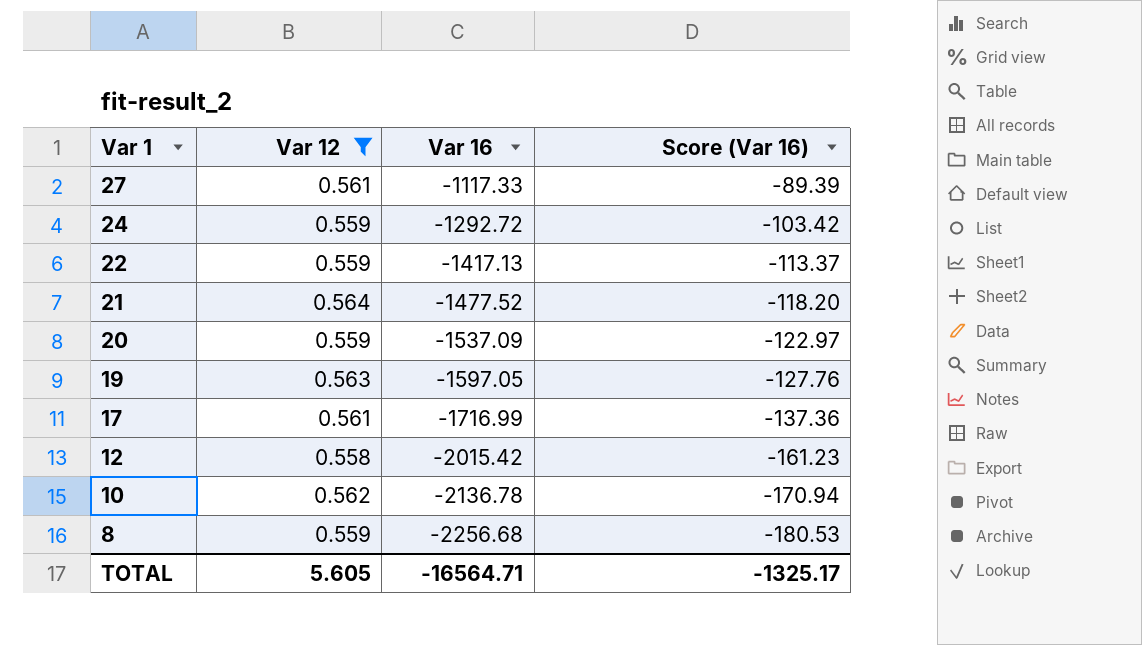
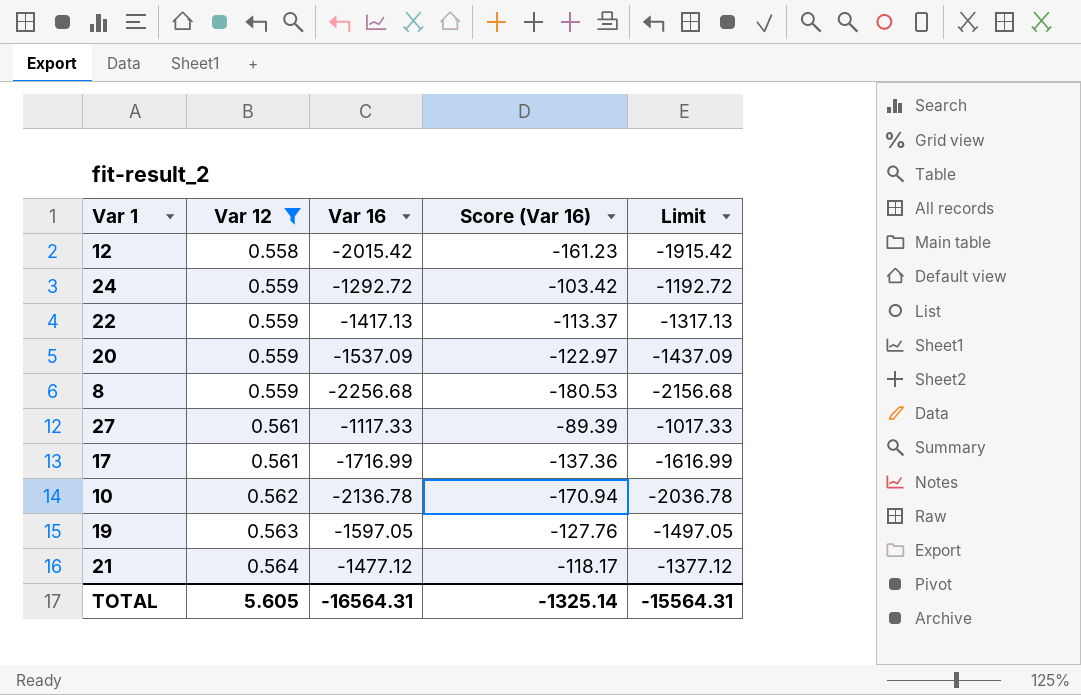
row order: Var 1 descending -> Var 12 ascending
column Limit | formula: none -> [Var 16] + 100
21 | Var 16: -1477.52 -> -1477.12
21 | Score (Var 16): -118.20 -> -118.17
TOTAL | Var 16: -16564.71 -> -16564.31
TOTAL | Score (Var 16): -1325.17 -> -1325.14

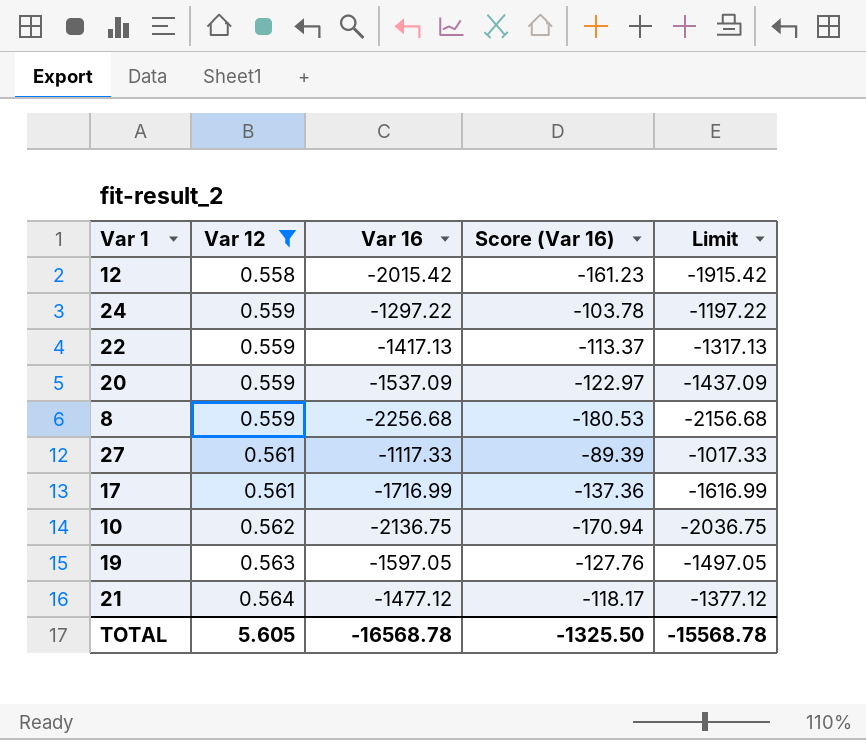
24 | Var 16: -1292.72 -> -1297.22
24 | Score (Var 16): -103.42 -> -103.78
24 | Limit: -1192.72 -> -1197.22
10 | Var 16: -2136.78 -> -2136.75
10 | Limit: -2036.78 -> -2036.75
TOTAL | Var 16: -16564.31 -> -16568.78
TOTAL | Score (Var 16): -1325.14 -> -1325.50
TOTAL | Limit: -15564.31 -> -15568.78

